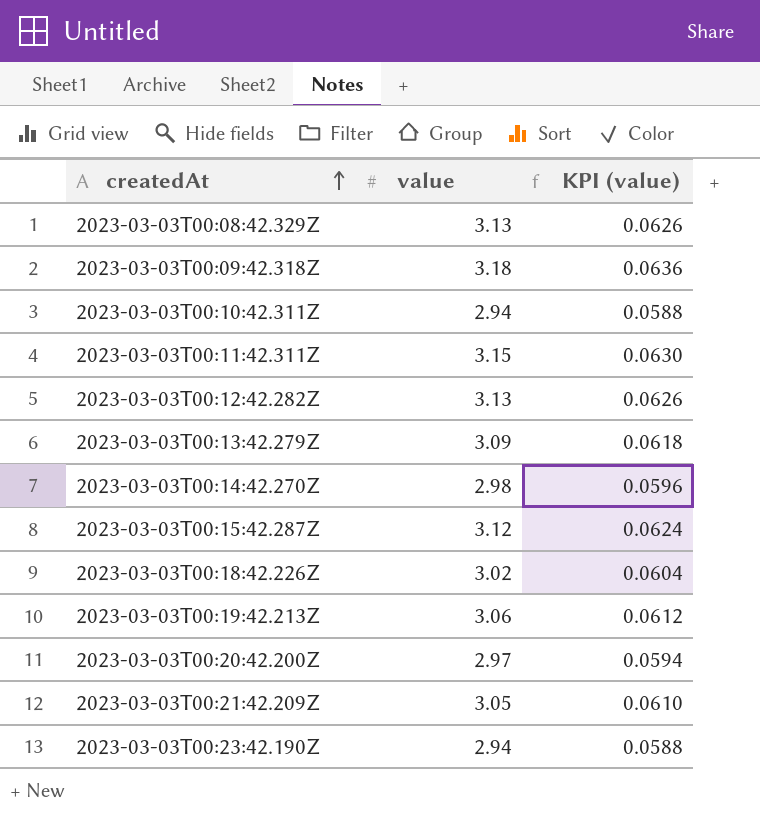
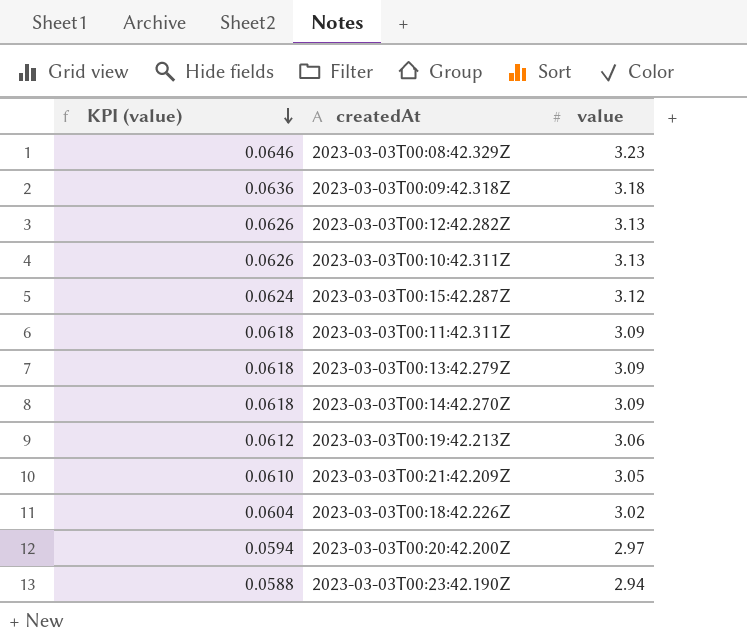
row order: createdAt ascending -> KPI (value) descending
column KPI (value) | position: 3 -> 1
2023-03-03T00:08:42.329Z | KPI (value): 0.0626 -> 0.0646
2023-03-03T00:08:42.329Z | value: 3.13 -> 3.23
2023-03-03T00:10:42.311Z | KPI (value): 0.0588 -> 0.0626
2023-03-03T00:10:42.311Z | value: 2.94 -> 3.13
2023-03-03T00:11:42.311Z | KPI (value): 0.0630 -> 0.0618
2023-03-03T00:11:42.311Z | value: 3.15 -> 3.09
2023-03-03T00:14:42.270Z | KPI (value): 0.0596 -> 0.0618
2023-03-03T00:14:42.270Z | value: 2.98 -> 3.09

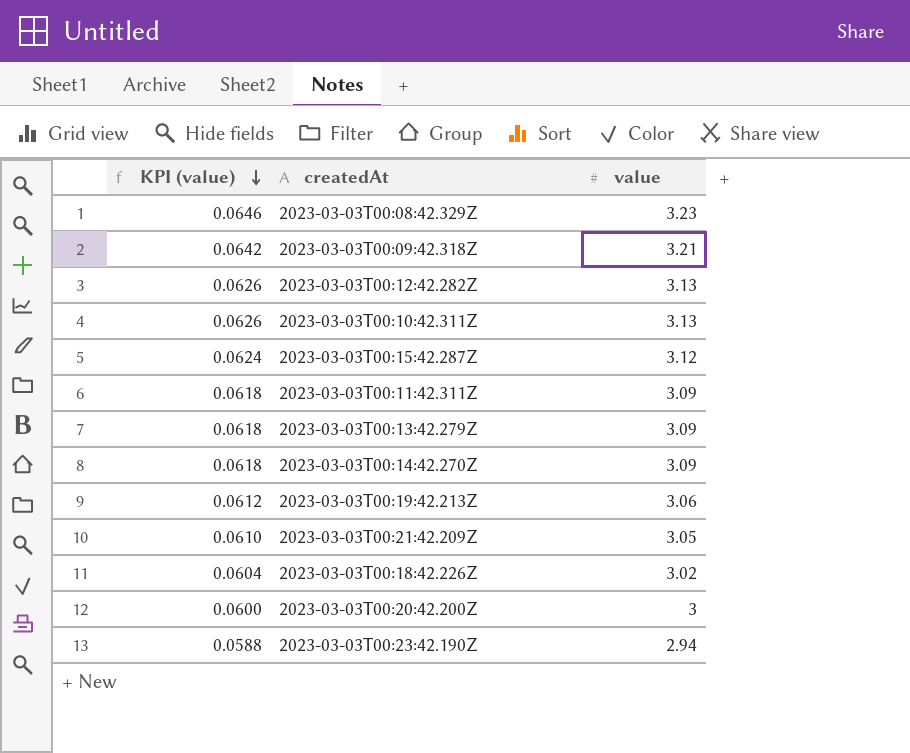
2023-03-03T00:09:42.318Z | KPI (value): 0.0636 -> 0.0642
2023-03-03T00:09:42.318Z | value: 3.18 -> 3.21
2023-03-03T00:20:42.200Z | KPI (value): 0.0594 -> 0.0600
2023-03-03T00:20:42.200Z | value: 2.97 -> 3

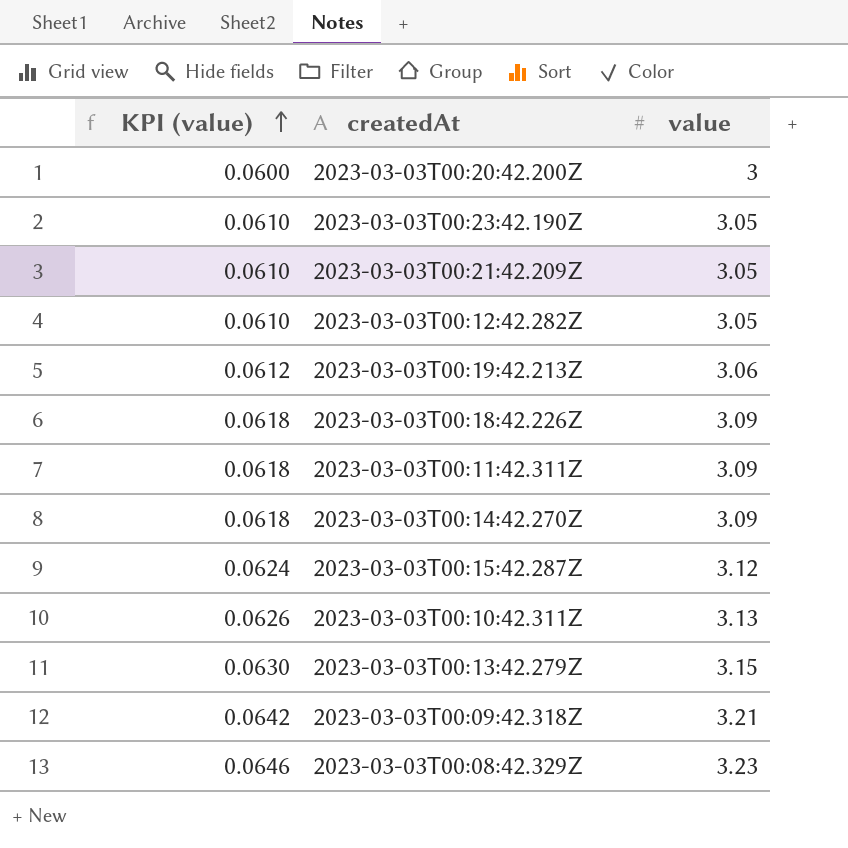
row order: KPI (value) descending -> KPI (value) ascending
2023-03-03T00:23:42.190Z | KPI (value): 0.0588 -> 0.0610
2023-03-03T00:23:42.190Z | value: 2.94 -> 3.05
2023-03-03T00:12:42.282Z | KPI (value): 0.0626 -> 0.0610
2023-03-03T00:12:42.282Z | value: 3.13 -> 3.05
2023-03-03T00:18:42.226Z | KPI (value): 0.0604 -> 0.0618
2023-03-03T00:18:42.226Z | value: 3.02 -> 3.09
2023-03-03T00:13:42.279Z | KPI (value): 0.0618 -> 0.0630
2023-03-03T00:13:42.279Z | value: 3.09 -> 3.15

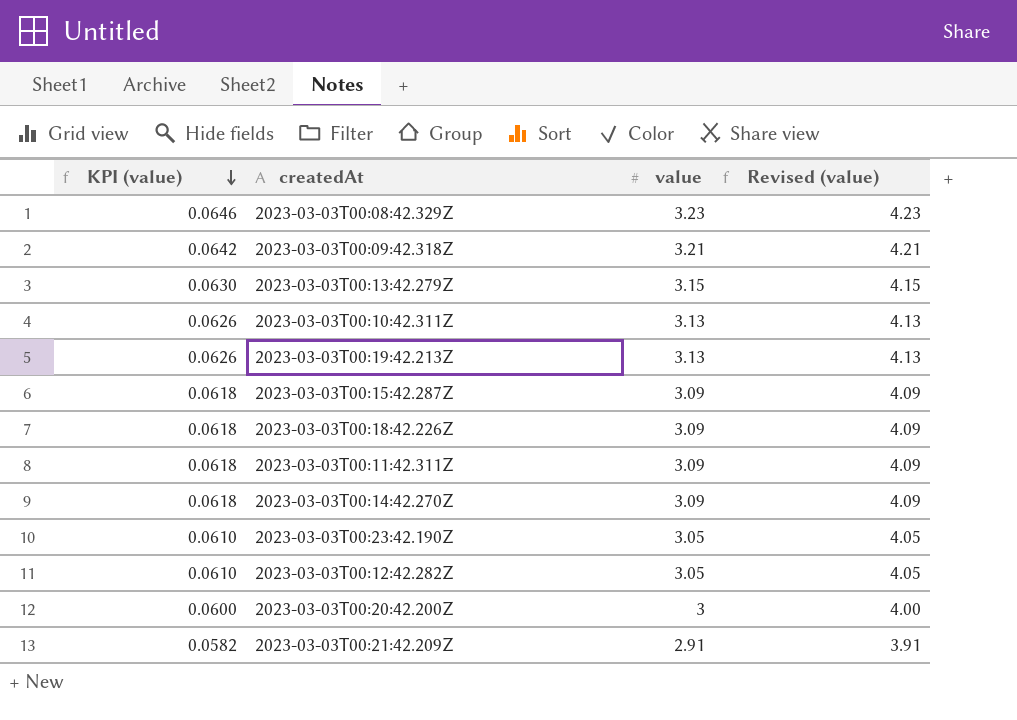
row order: KPI (value) ascending -> KPI (value) descending
column Revised (value) | formula: none -> [value] + 1
2023-03-03T00:19:42.213Z | KPI (value): 0.0612 -> 0.0626
2023-03-03T00:19:42.213Z | value: 3.06 -> 3.13
2023-03-03T00:15:42.287Z | KPI (value): 0.0624 -> 0.0618
2023-03-03T00:15:42.287Z | value: 3.12 -> 3.09
2023-03-03T00:21:42.209Z | KPI (value): 0.0610 -> 0.0582
2023-03-03T00:21:42.209Z | value: 3.05 -> 2.91

